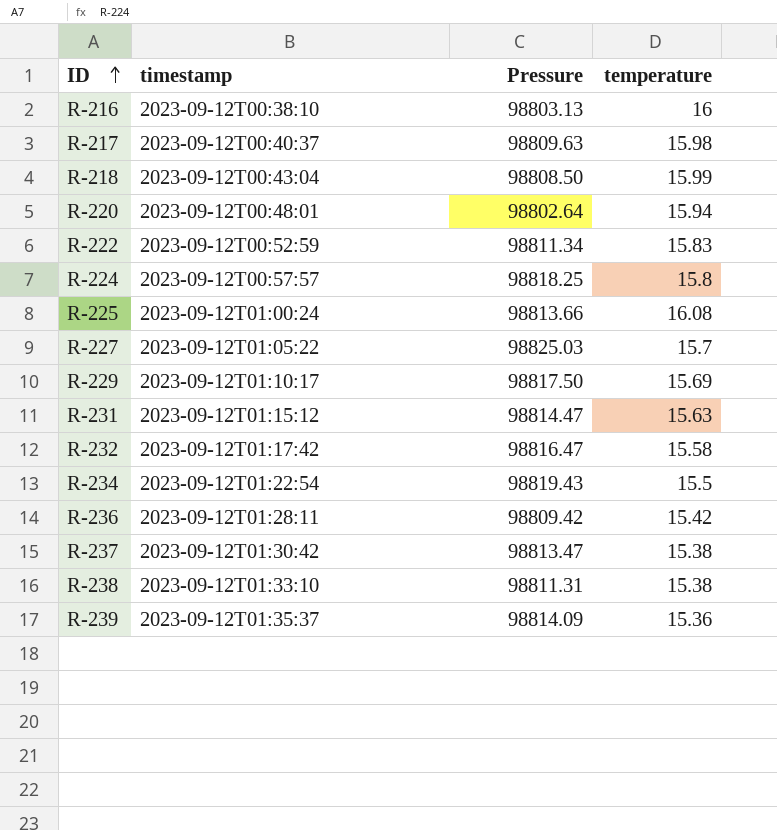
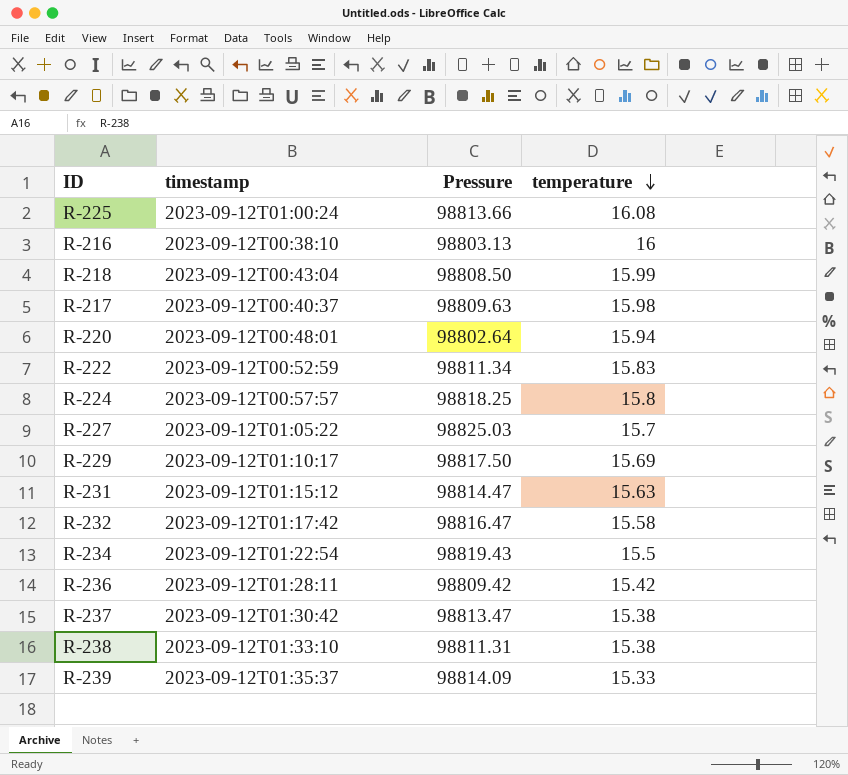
row order: ID ascending -> temperature descending
R-239 | temperature: 15.36 -> 15.33

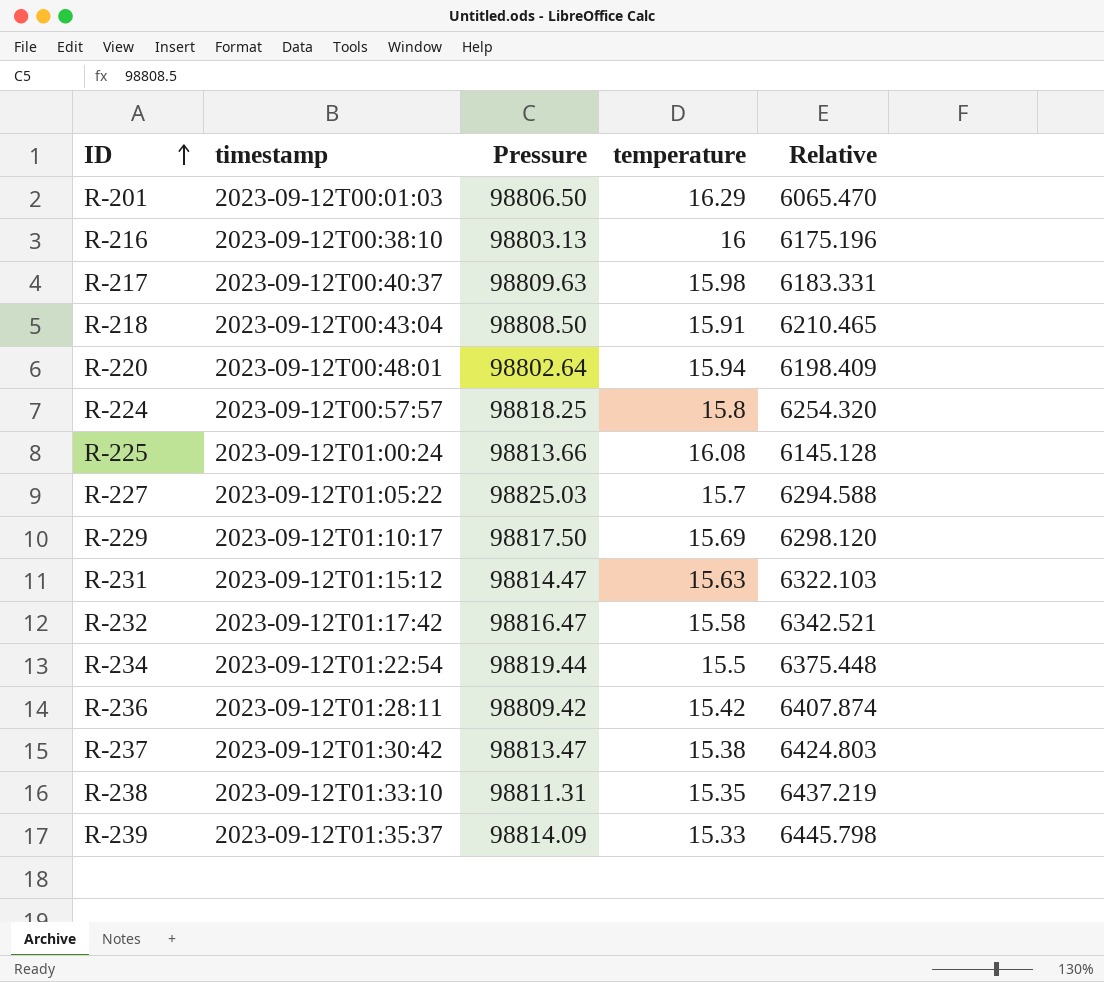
row order: temperature descending -> ID ascending
column Relative | formula: none -> [Pressure] / [temperature]
row R-222: 2023-09-12T00:52:59 | 98811.34 | 15.83 -> none
row R-201: none -> 2023-09-12T00:01:03 | 98806.50 | 16.29 | 6065.470
R-218 | temperature: 15.99 -> 15.91
R-234 | Pressure: 98819.43 -> 98819.44
R-238 | temperature: 15.38 -> 15.35

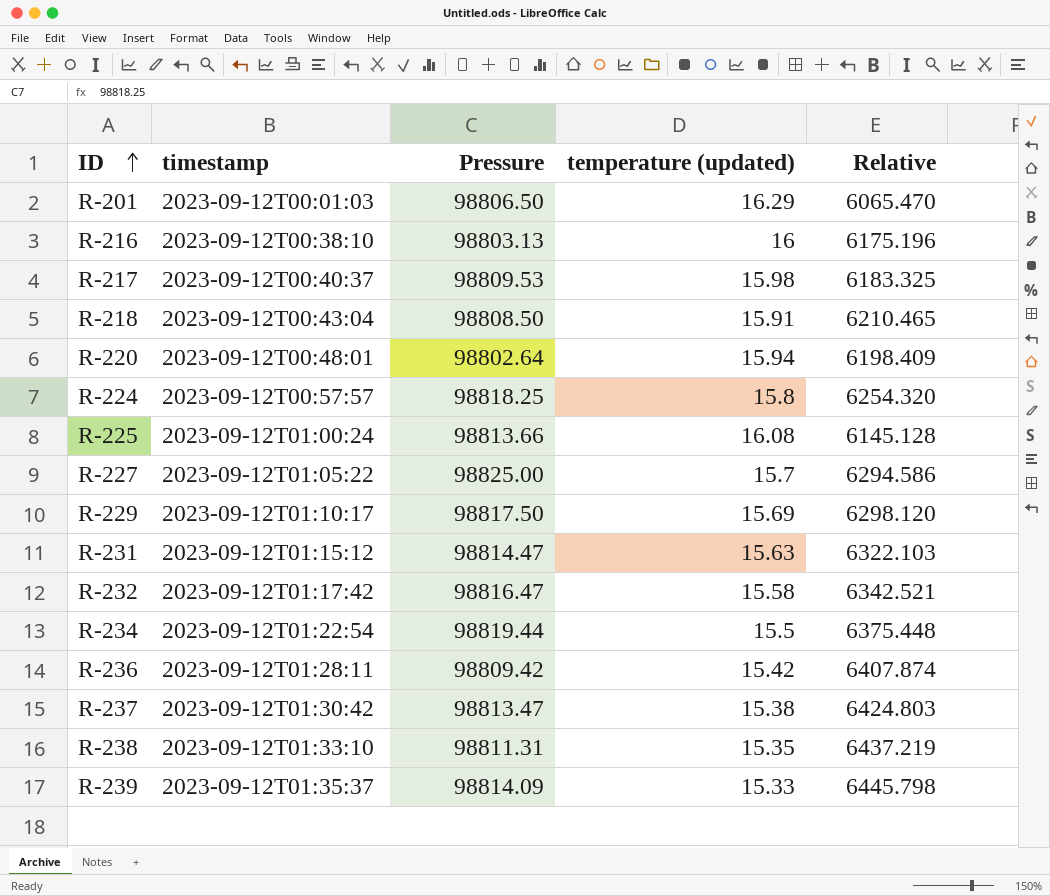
column name: temperature -> temperature (updated)
R-217 | Pressure: 98809.63 -> 98809.53
R-217 | Relative: 6183.331 -> 6183.325
R-227 | Pressure: 98825.03 -> 98825.00
R-227 | Relative: 6294.588 -> 6294.586

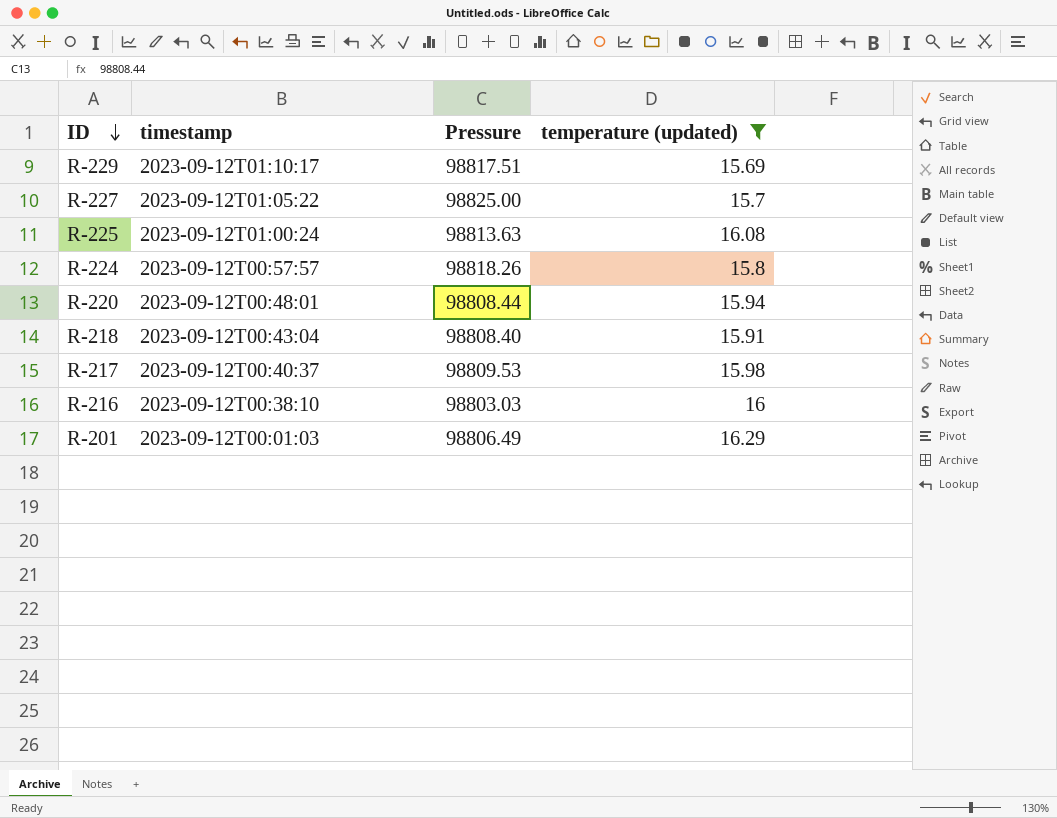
filter: none -> temperature (updated) >= 15.69
row order: ID ascending -> ID descending
column Relative | formula: [Pressure] / [temperature (updated)] -> none
R-229 | Pressure: 98817.50 -> 98817.51
R-225 | Pressure: 98813.66 -> 98813.63
R-224 | Pressure: 98818.25 -> 98818.26
R-220 | Pressure: 98802.64 -> 98808.44
R-218 | Pressure: 98808.50 -> 98808.40
R-216 | Pressure: 98803.13 -> 98803.03
R-201 | Pressure: 98806.50 -> 98806.49

